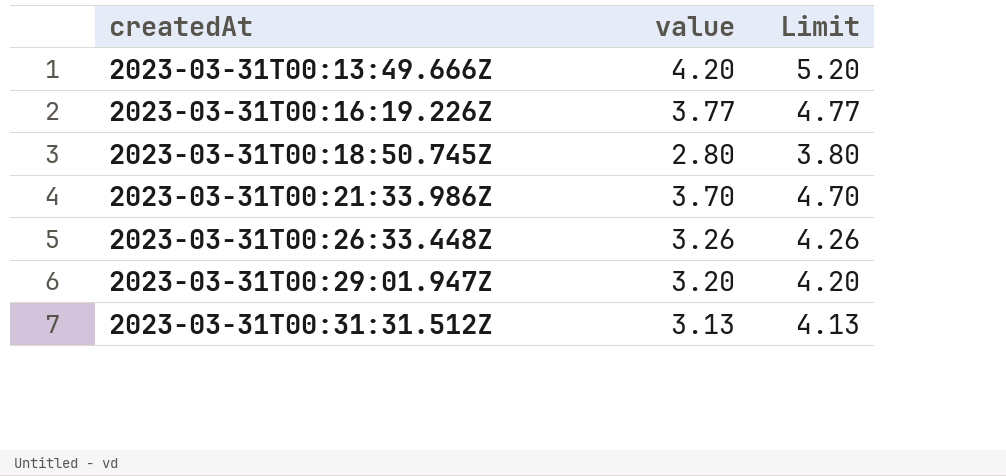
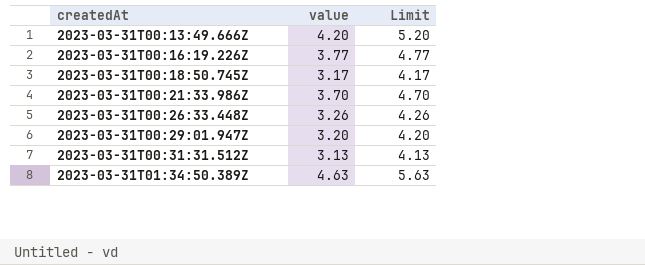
2023-03-31T00:18:50.745Z | value: 2.80 -> 3.17
2023-03-31T00:18:50.745Z | Limit: 3.80 -> 4.17
row 2023-03-31T01:34:50.389Z: none -> 4.63 | 5.63

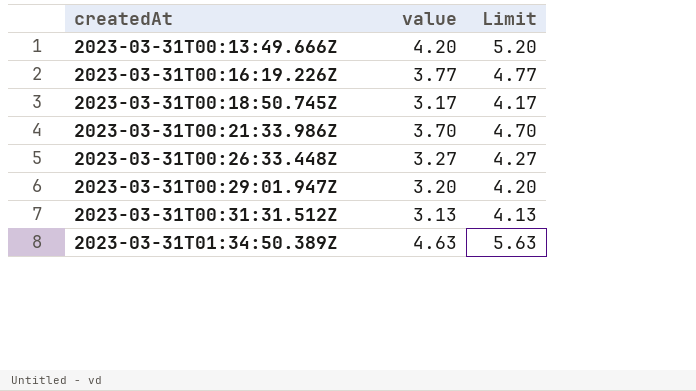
2023-03-31T00:26:33.448Z | value: 3.26 -> 3.27
2023-03-31T00:26:33.448Z | Limit: 4.26 -> 4.27

